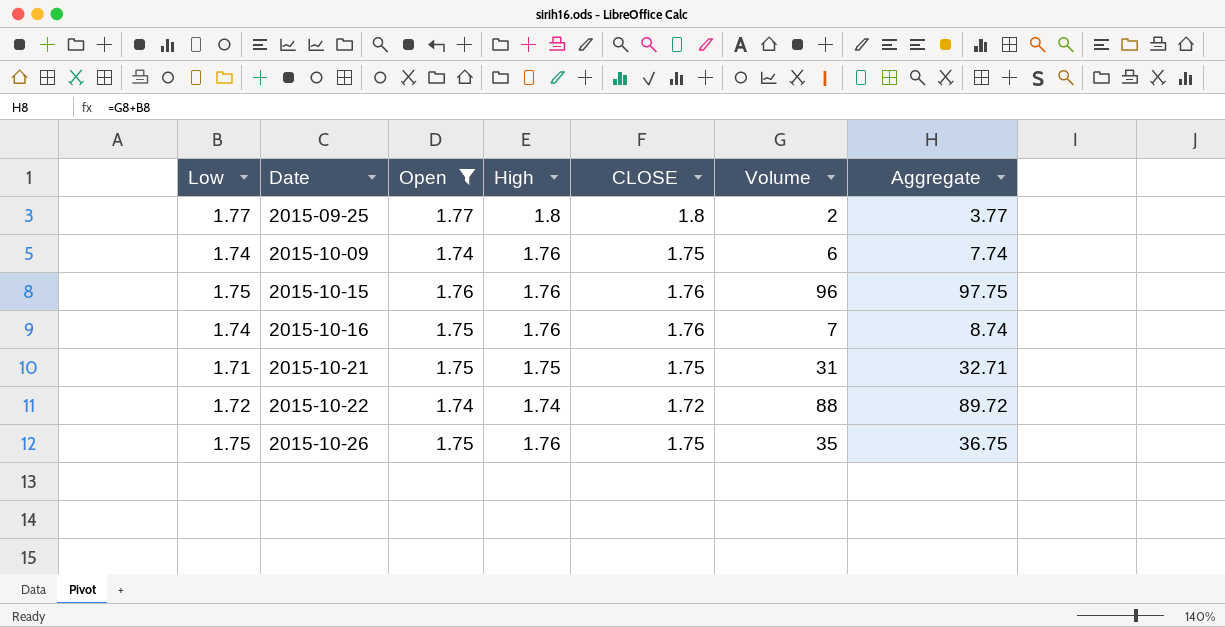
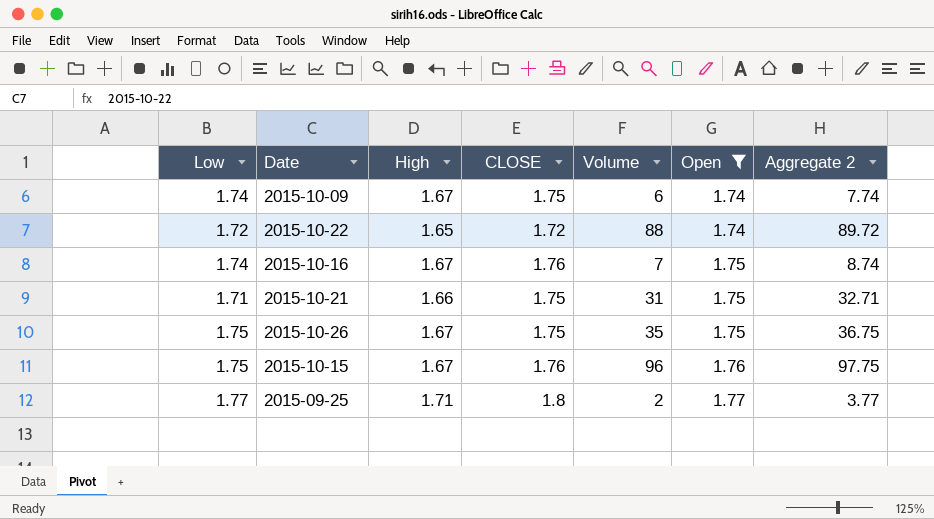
row order: Date ascending -> Open ascending
column Open | position: 3 -> 6
column name: Aggregate -> Aggregate 2
2015-10-09 | High: 1.76 -> 1.67
2015-10-22 | High: 1.74 -> 1.65
2015-10-16 | High: 1.76 -> 1.67
2015-10-21 | High: 1.75 -> 1.66
2015-10-26 | High: 1.76 -> 1.67
2015-10-15 | High: 1.76 -> 1.67
2015-09-25 | High: 1.8 -> 1.71

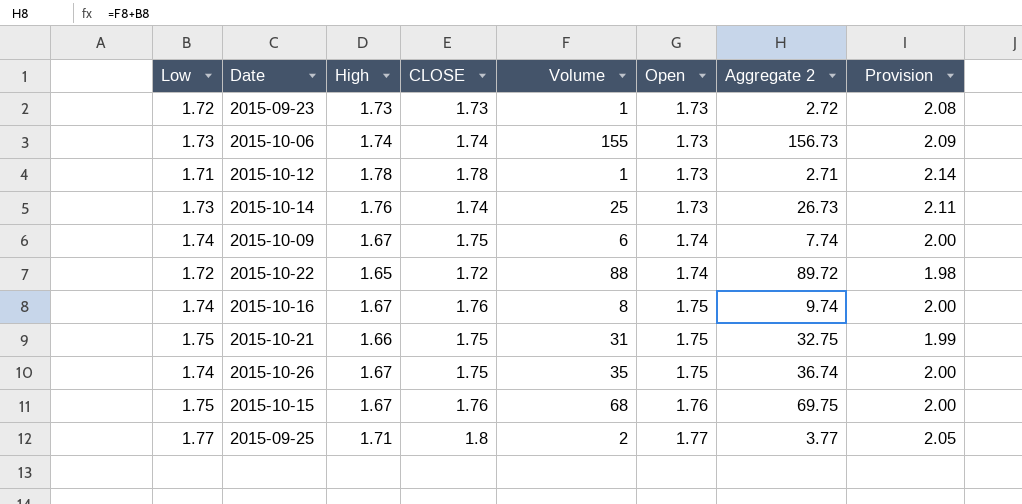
filter: Open != 1.73 -> none
column Provision | formula: none -> [High] * 1.2
2015-10-16 | Volume: 7 -> 8
2015-10-16 | Aggregate 2: 8.74 -> 9.74
2015-10-21 | Low: 1.71 -> 1.75
2015-10-21 | Aggregate 2: 32.71 -> 32.75
2015-10-26 | Low: 1.75 -> 1.74
2015-10-26 | Aggregate 2: 36.75 -> 36.74
2015-10-15 | Volume: 96 -> 68
2015-10-15 | Aggregate 2: 97.75 -> 69.75

